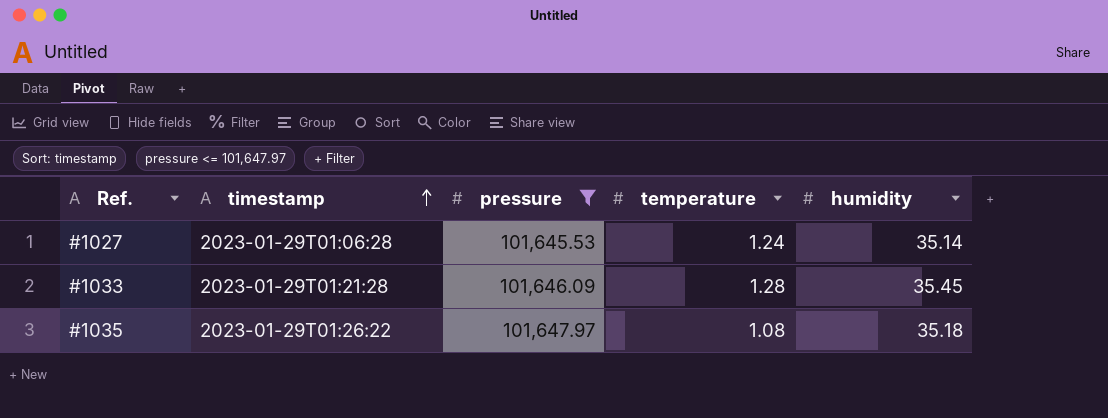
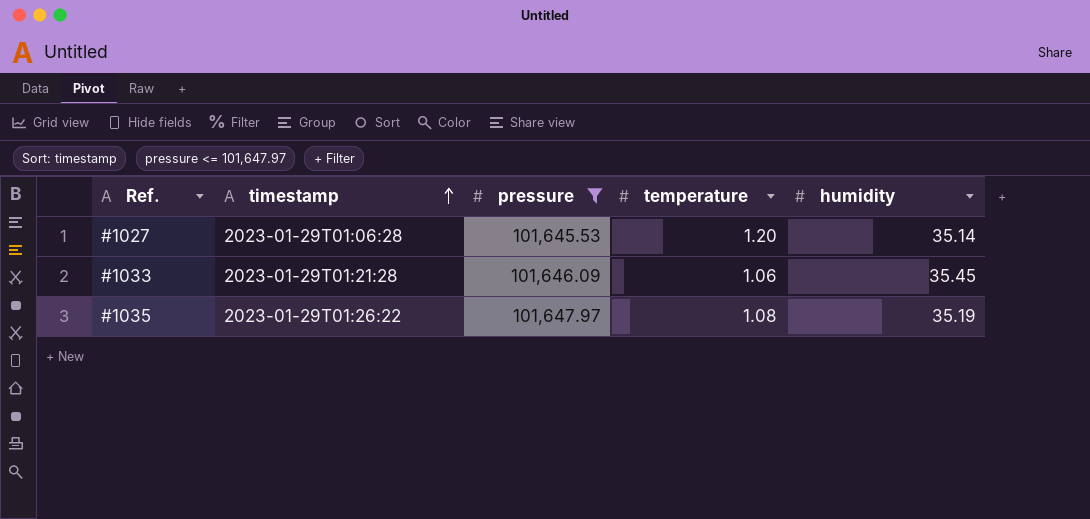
#1027 | temperature: 1.24 -> 1.20
#1033 | temperature: 1.28 -> 1.06
#1035 | humidity: 35.18 -> 35.19

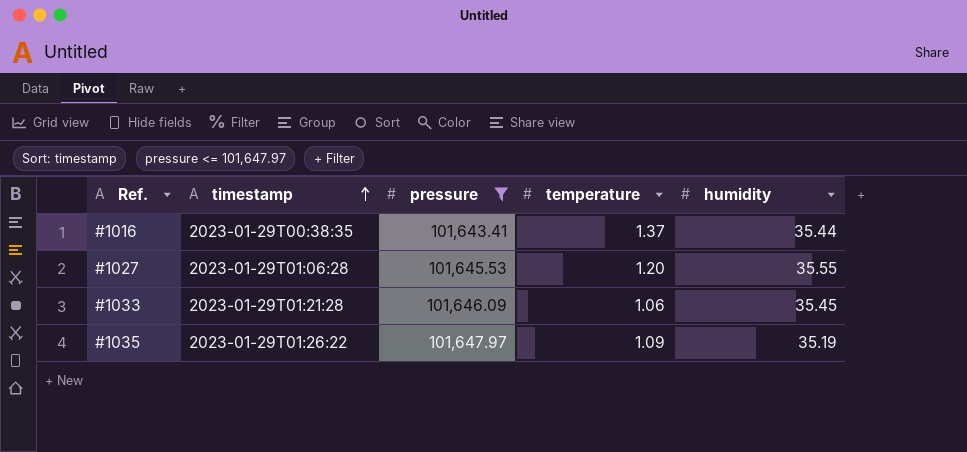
row #1016: none -> 2023-01-29T00:38:35 | 101,643.41 | 1.37 | 35.44
#1027 | humidity: 35.14 -> 35.55
#1035 | temperature: 1.08 -> 1.09

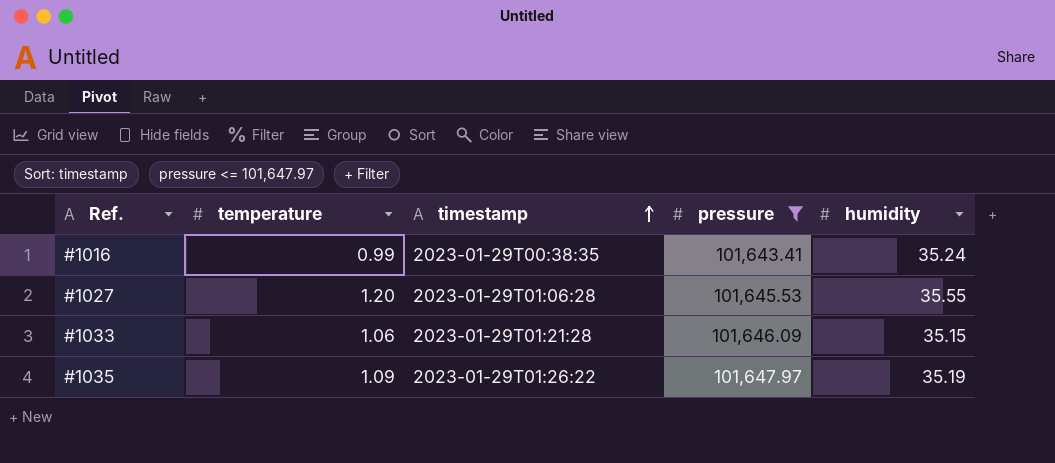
column temperature | position: 4 -> 2
#1016 | temperature: 1.37 -> 0.99
#1016 | humidity: 35.44 -> 35.24
#1033 | humidity: 35.45 -> 35.15

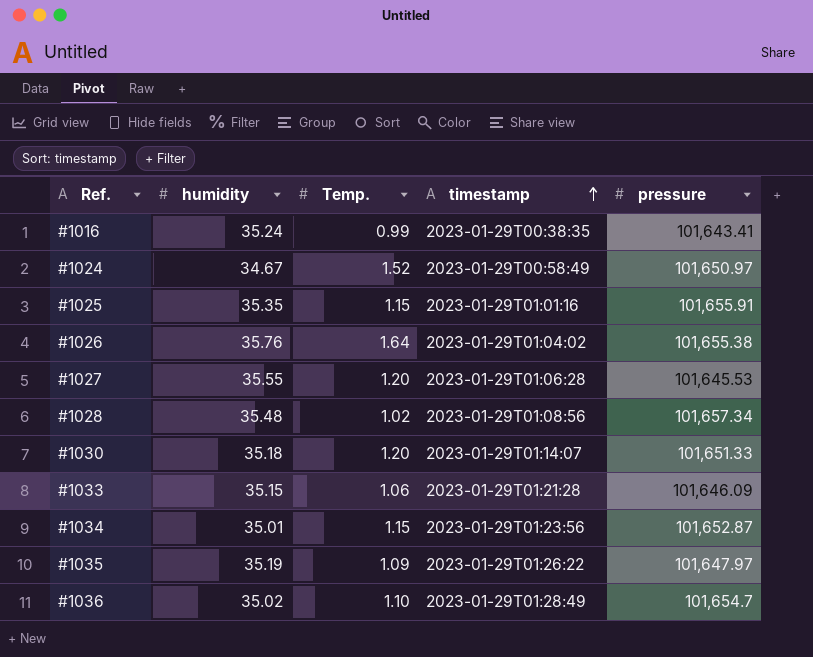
filter: pressure <= 101,647.97 -> none
column humidity | position: 5 -> 2
column name: temperature -> Temp.

